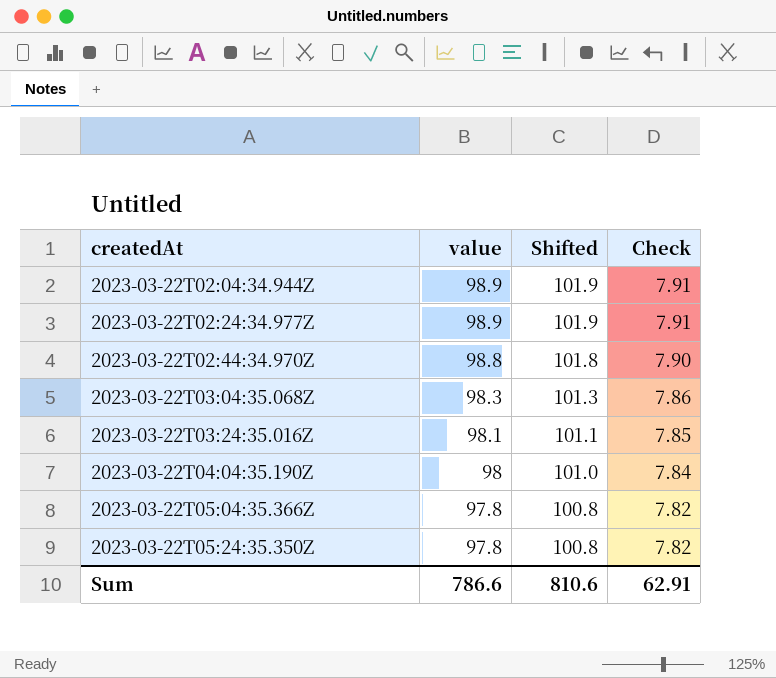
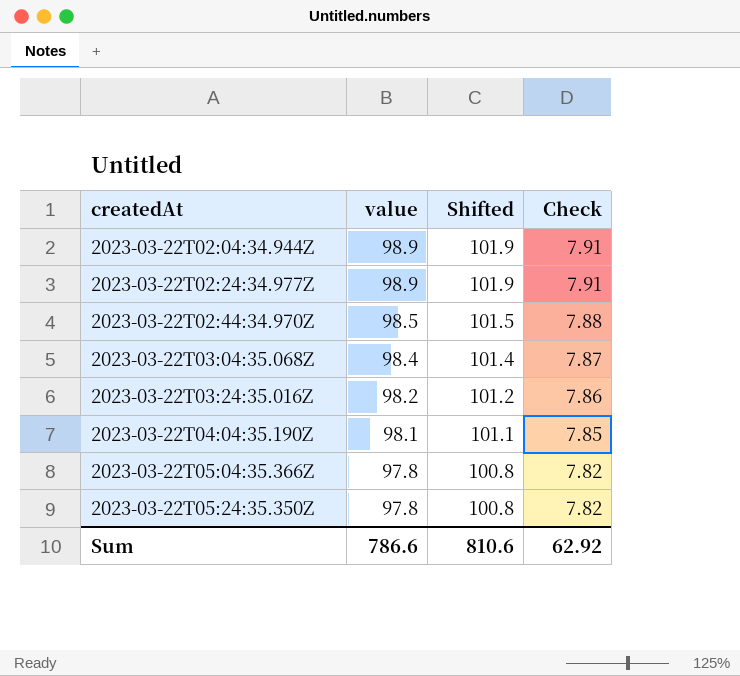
2023-03-22T02:44:34.970Z | value: 98.8 -> 98.5
2023-03-22T02:44:34.970Z | Shifted: 101.8 -> 101.5
2023-03-22T02:44:34.970Z | Check: 7.90 -> 7.88
2023-03-22T03:04:35.068Z | value: 98.3 -> 98.4
2023-03-22T03:04:35.068Z | Shifted: 101.3 -> 101.4
2023-03-22T03:04:35.068Z | Check: 7.86 -> 7.87
2023-03-22T03:24:35.016Z | value: 98.1 -> 98.2
2023-03-22T03:24:35.016Z | Shifted: 101.1 -> 101.2
2023-03-22T03:24:35.016Z | Check: 7.85 -> 7.86
2023-03-22T04:04:35.190Z | value: 98 -> 98.1
2023-03-22T04:04:35.190Z | Shifted: 101.0 -> 101.1
2023-03-22T04:04:35.190Z | Check: 7.84 -> 7.85
Sum | Check: 62.91 -> 62.92

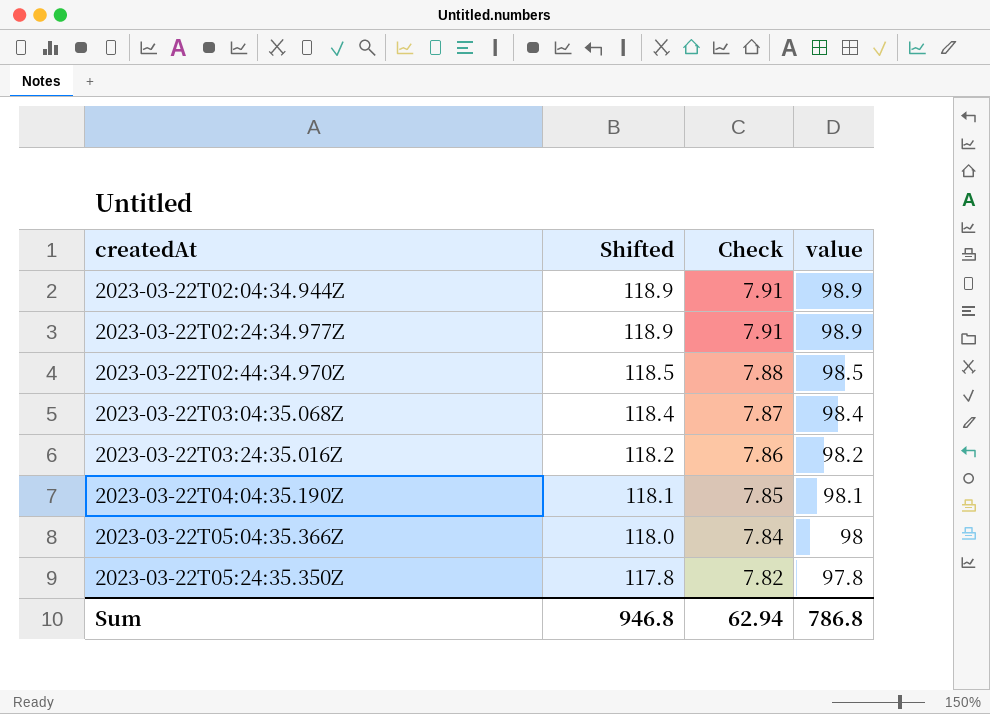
column Shifted | formula: [value] + 3 -> [value] + 20
column value | position: 2 -> 4
2023-03-22T05:04:35.366Z | Check: 7.82 -> 7.84
2023-03-22T05:04:35.366Z | value: 97.8 -> 98
Sum | Shifted: 810.6 -> 946.8
Sum | Check: 62.92 -> 62.94
Sum | value: 786.6 -> 786.8

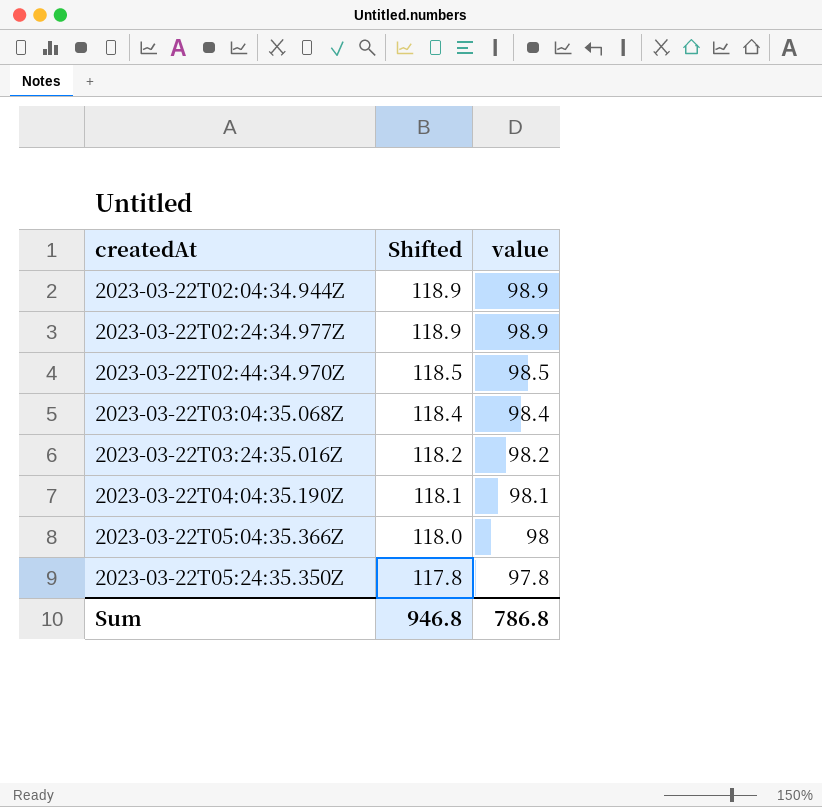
column Check | formula: [value] * 0.08 -> none

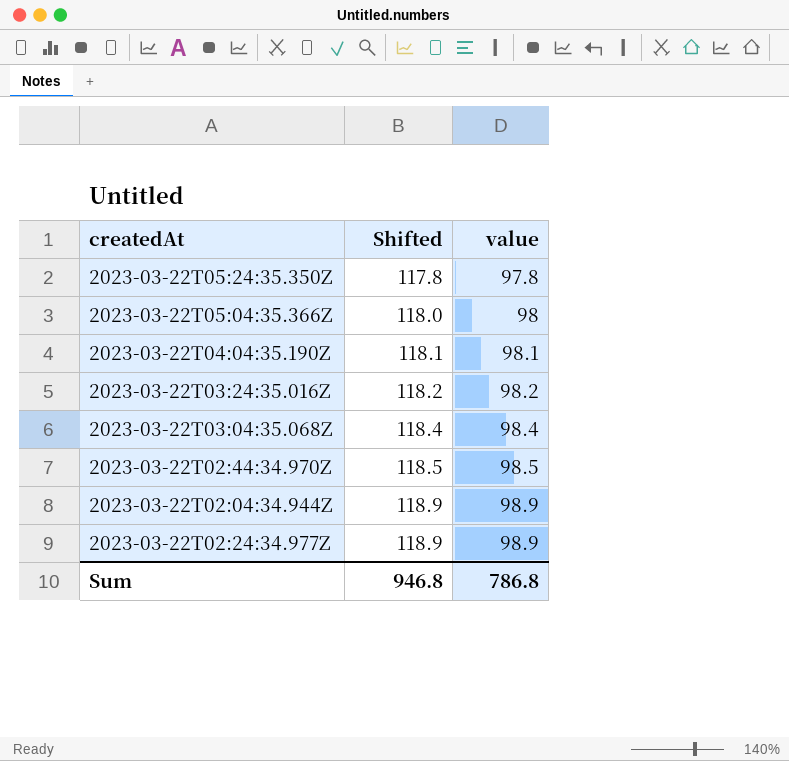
row order: createdAt ascending -> Shifted ascending

